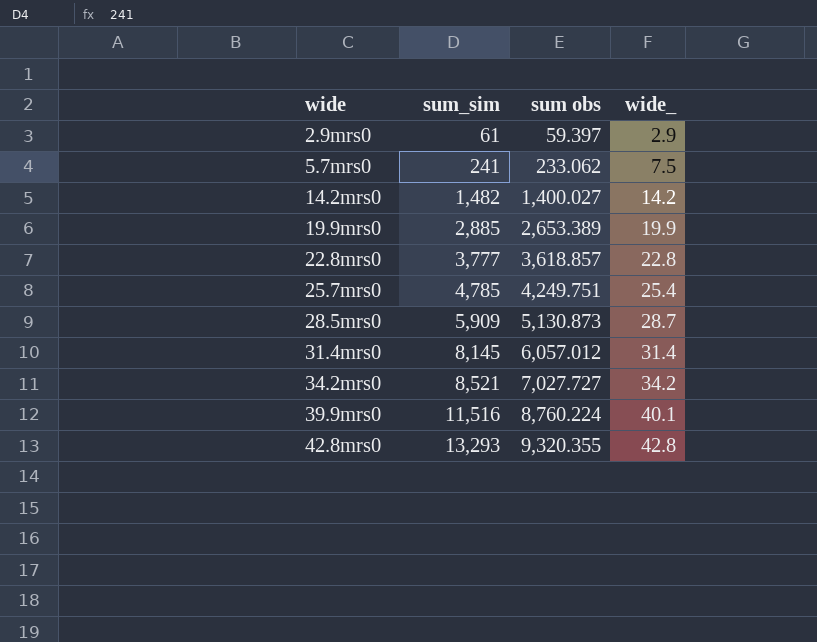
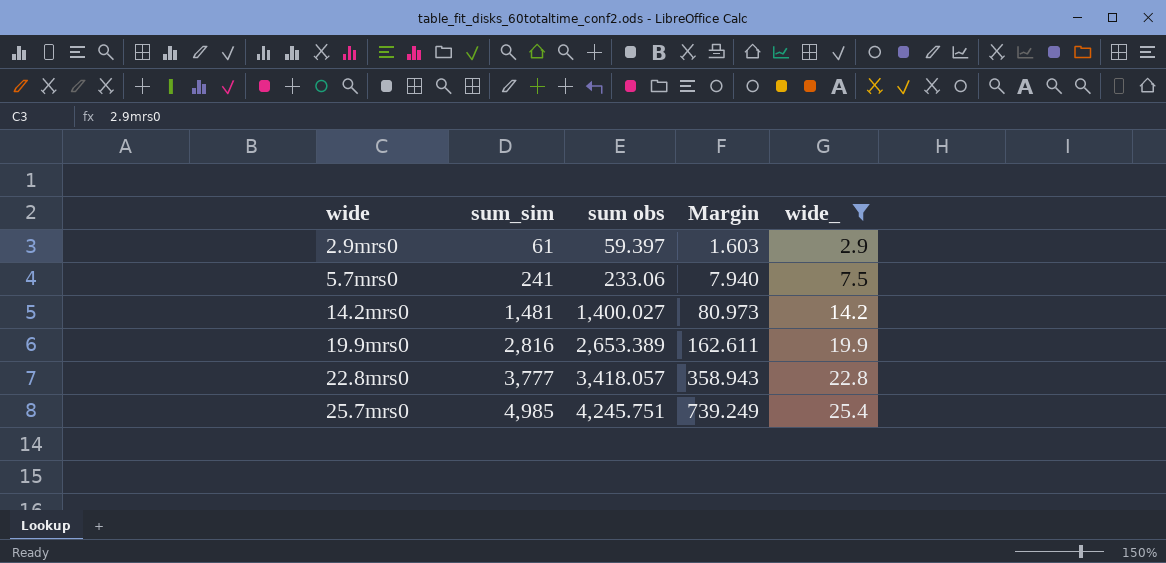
filter: none -> wide_ <= 25.4
column Margin | formula: none -> [sum_sim] - [sum obs]
5.7mrs0 | sum obs: 233.062 -> 233.06
14.2mrs0 | sum_sim: 1,482 -> 1,481
19.9mrs0 | sum_sim: 2,885 -> 2,816
22.8mrs0 | sum obs: 3,618.857 -> 3,418.057
25.7mrs0 | sum_sim: 4,785 -> 4,985
25.7mrs0 | sum obs: 4,249.751 -> 4,245.751

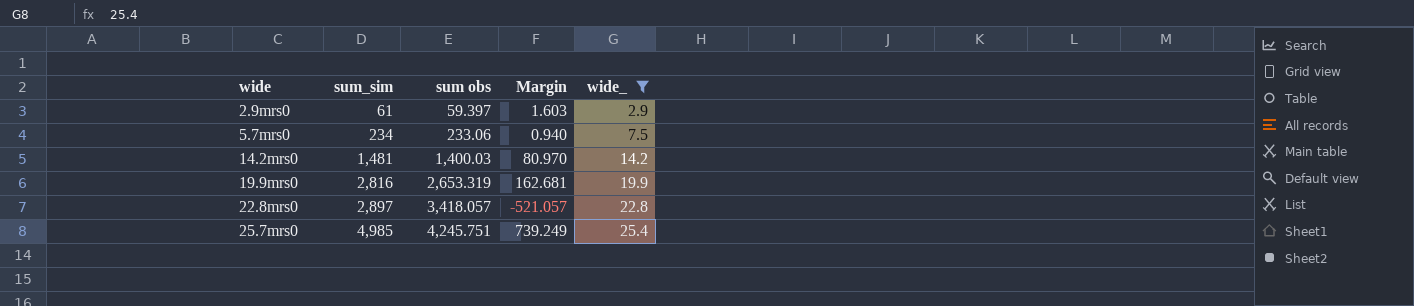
5.7mrs0 | sum_sim: 241 -> 234
5.7mrs0 | Margin: 7.940 -> 0.940
14.2mrs0 | sum obs: 1,400.027 -> 1,400.03
14.2mrs0 | Margin: 80.973 -> 80.970
19.9mrs0 | sum obs: 2,653.389 -> 2,653.319
19.9mrs0 | Margin: 162.611 -> 162.681
22.8mrs0 | sum_sim: 3,777 -> 2,897
22.8mrs0 | Margin: 358.943 -> -521.057

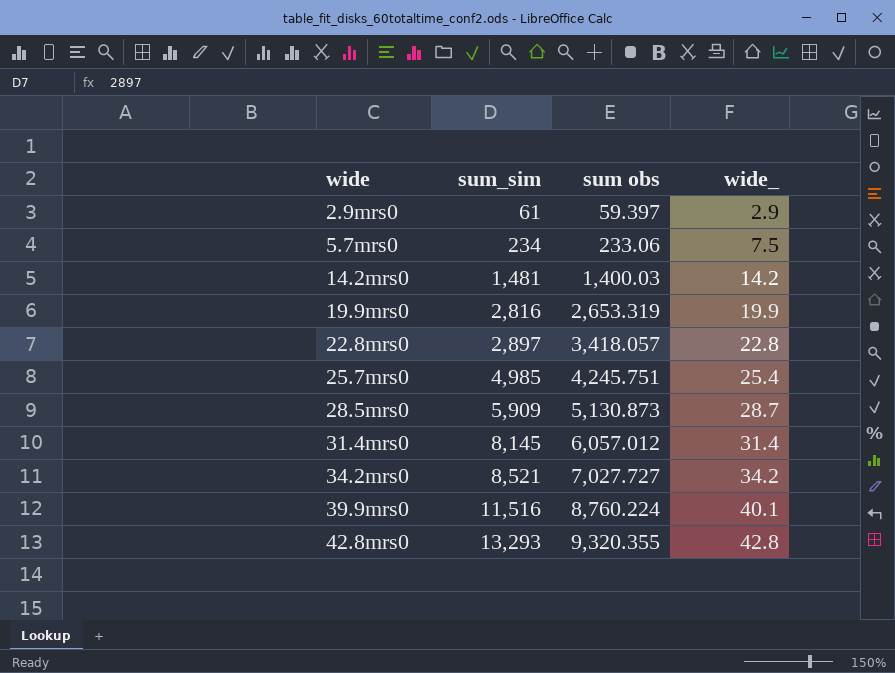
filter: wide_ <= 25.4 -> none
column Margin | formula: [sum_sim] - [sum obs] -> none

